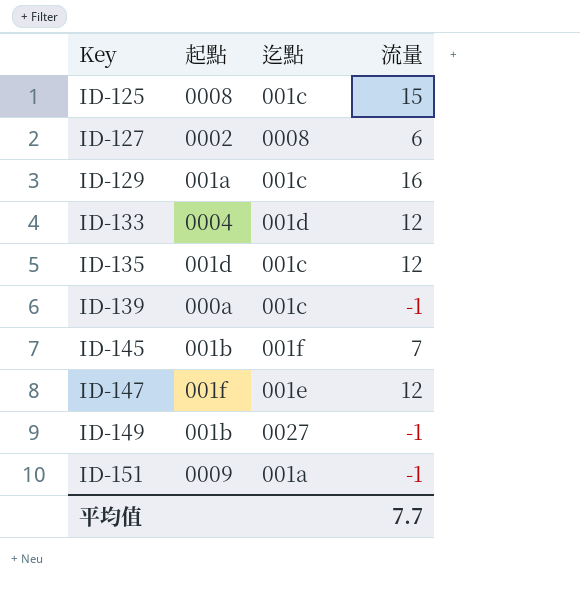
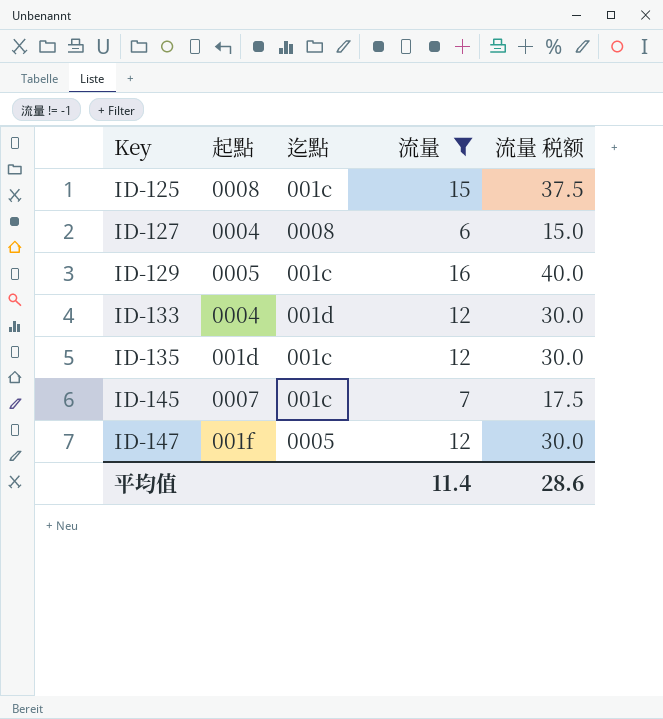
filter: none -> 流量 != -1
column 流量 税额 | formula: none -> [流量] * 2.5
ID-127 | 起點: 0002 -> 0004
ID-129 | 起點: 001a -> 0005
ID-145 | 起點: 001b -> 0007
ID-145 | 迄點: 001f -> 001c
ID-147 | 迄點: 001e -> 0005
平均值 | 流量: 7.7 -> 11.4

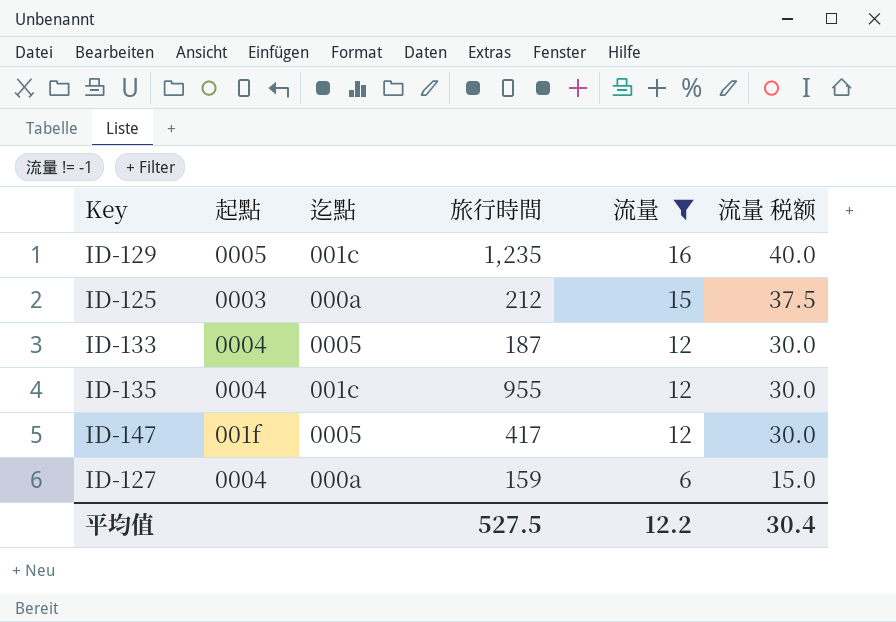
row order: Key ascending -> 流量 descending
column 旅行時間 | position: none -> 4
row ID-145: 0007 | 001c | 7 | 17.5 -> none
ID-125 | 起點: 0008 -> 0003
ID-125 | 迄點: 001c -> 000a
ID-133 | 迄點: 001d -> 0005
ID-135 | 起點: 001d -> 0004
ID-127 | 迄點: 0008 -> 000a
平均值 | 流量: 11.4 -> 12.2
平均值 | 流量 税额: 28.6 -> 30.4

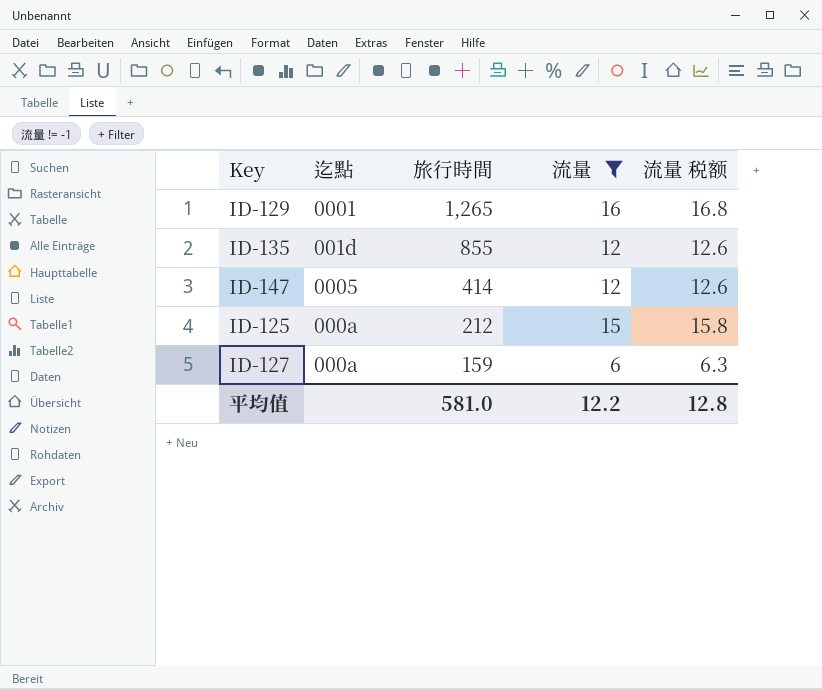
row order: 流量 descending -> 旅行時間 descending
column 起點 | position: 2 -> none
column 流量 税额 | formula: [流量] * 2.5 -> [流量] * 1.05
row ID-133: 0004 | 0005 | 187 | 12 | 30.0 -> none
ID-129 | 迄點: 001c -> 0001
ID-129 | 旅行時間: 1,235 -> 1,265
ID-135 | 迄點: 001c -> 001d
ID-135 | 旅行時間: 955 -> 855
ID-147 | 旅行時間: 417 -> 414
平均值 | 旅行時間: 527.5 -> 581.0
平均值 | 流量 税额: 30.4 -> 12.8

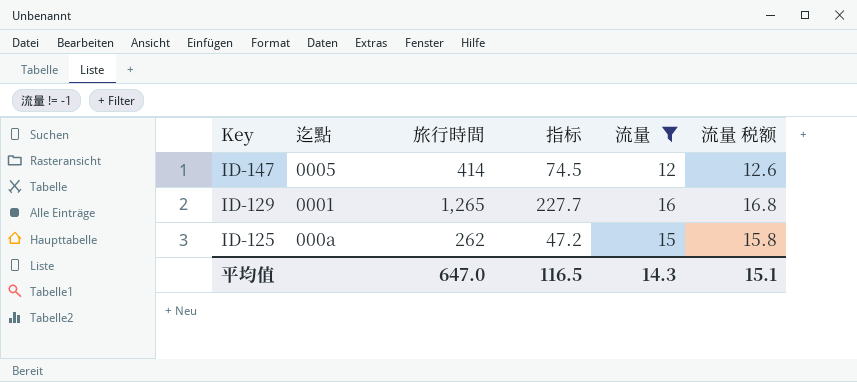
row order: 旅行時間 descending -> Key descending
column 指标 | formula: none -> [旅行時間] * 0.18
row ID-135: 001d | 855 | 12 | 12.6 -> none
row ID-127: 000a | 159 | 6 | 6.3 -> none
ID-125 | 旅行時間: 212 -> 262
平均值 | 旅行時間: 581.0 -> 647.0
平均值 | 流量: 12.2 -> 14.3
平均值 | 流量 税额: 12.8 -> 15.1

